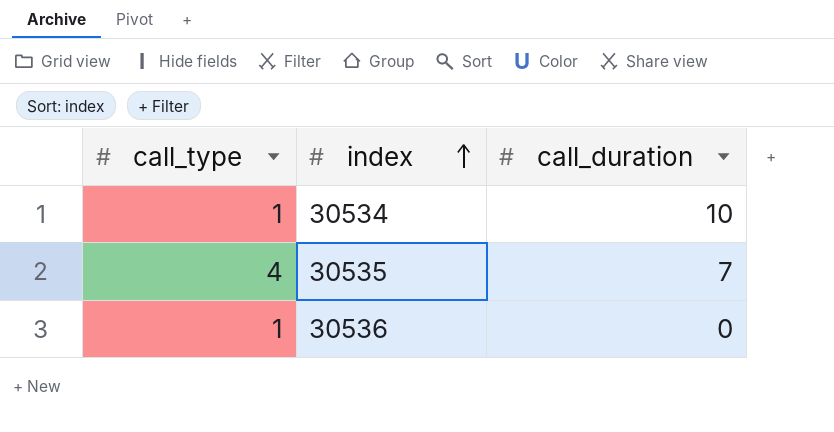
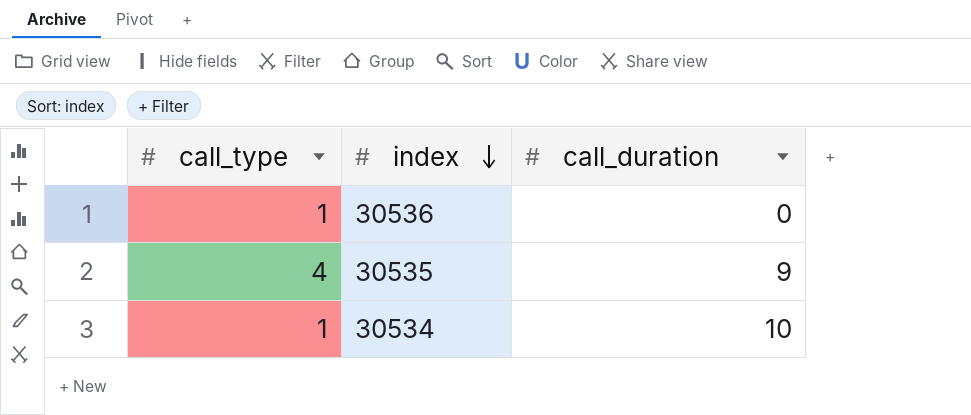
row order: index ascending -> index descending
30535 | call_duration: 7 -> 9

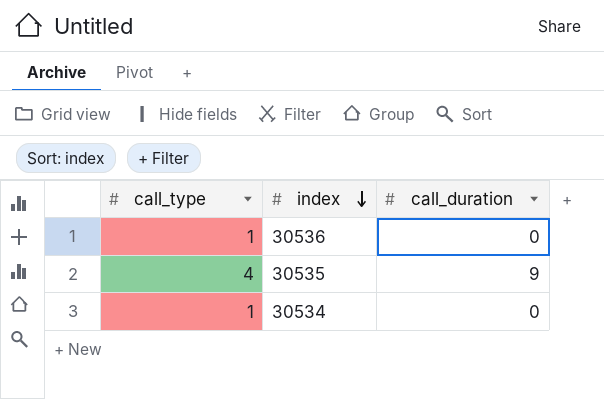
30534 | call_duration: 10 -> 0

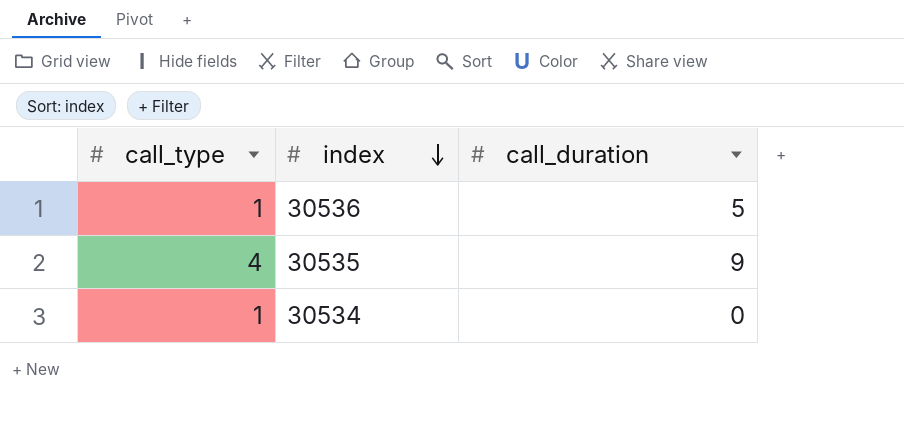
30536 | call_duration: 0 -> 5

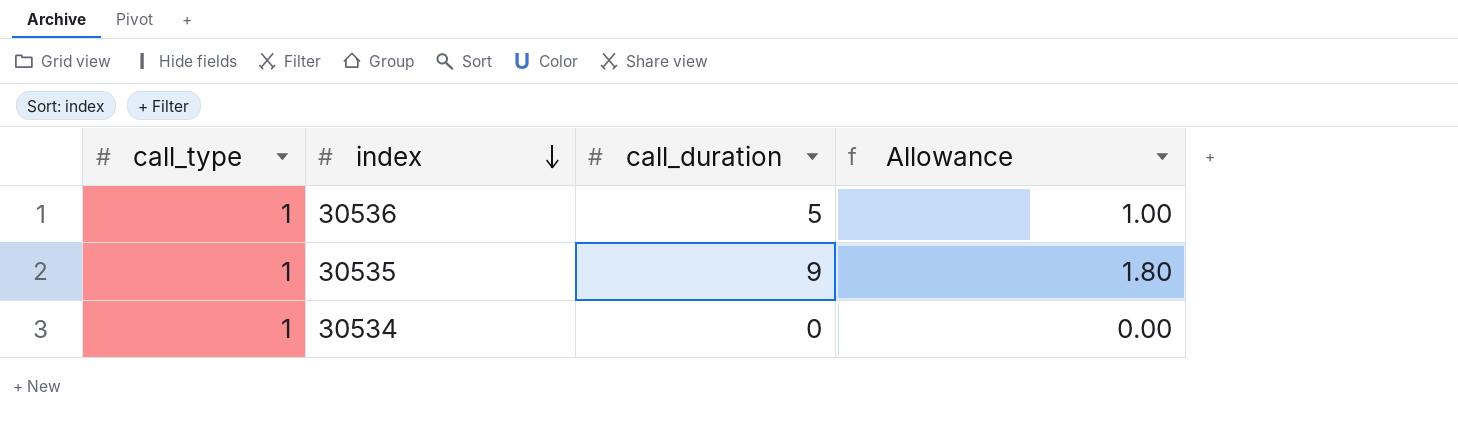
column Allowance | formula: none -> [call_duration] * 0.2
30535 | call_type: 4 -> 1

